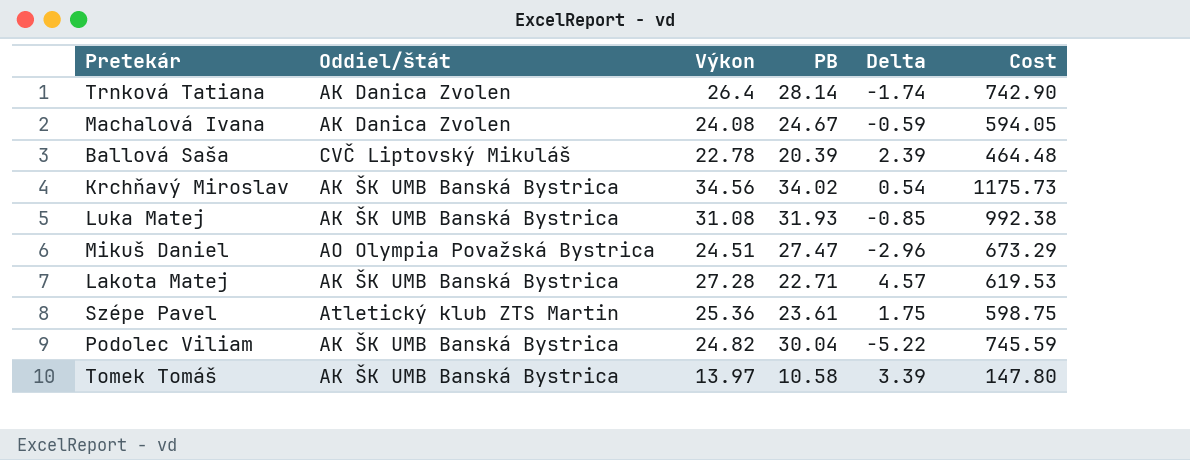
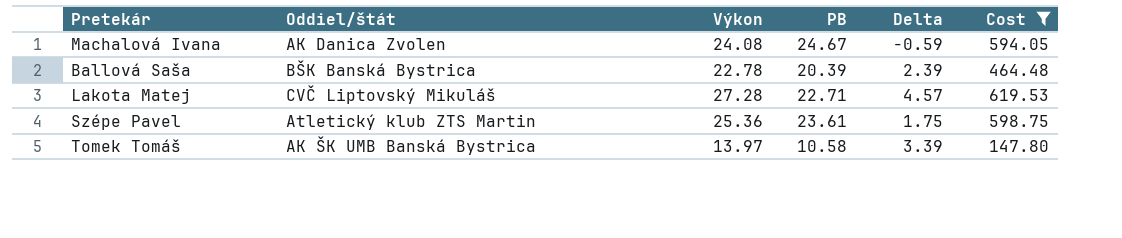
filter: none -> Cost <= 619.53
Ballová Saša | Oddiel/štát: CVČ Liptovský Mikuláš -> BŠK Banská Bystrica
Lakota Matej | Oddiel/štát: AK ŠK UMB Banská Bystrica -> CVČ Liptovský Mikuláš

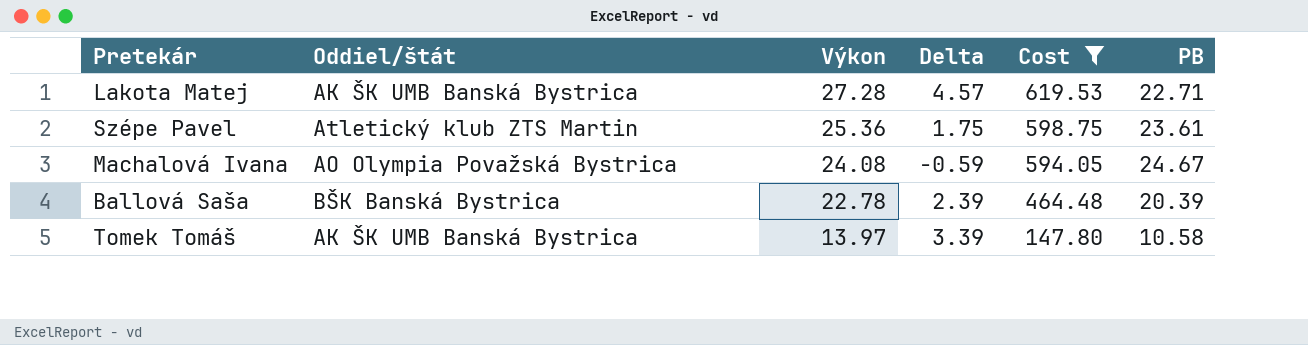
row order: none -> Výkon descending
column PB | position: 4 -> 6
Lakota Matej | Oddiel/štát: CVČ Liptovský Mikuláš -> AK ŠK UMB Banská Bystrica
Machalová Ivana | Oddiel/štát: AK Danica Zvolen -> AO Olympia Považská Bystrica

